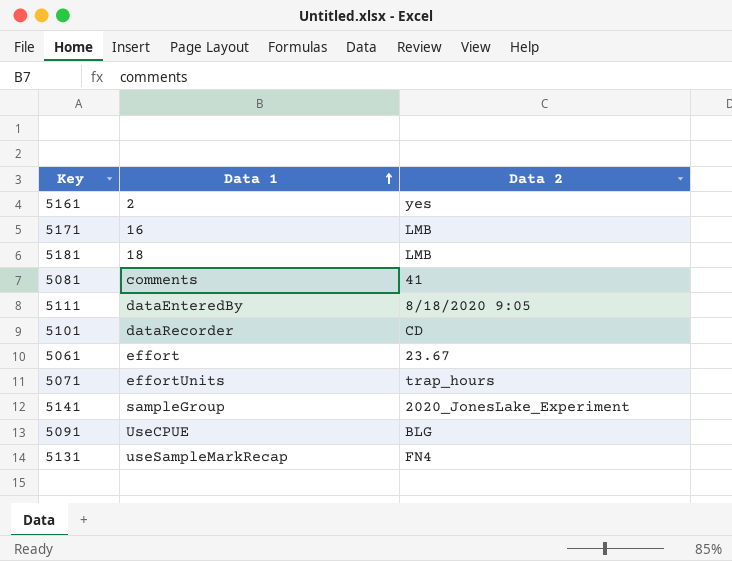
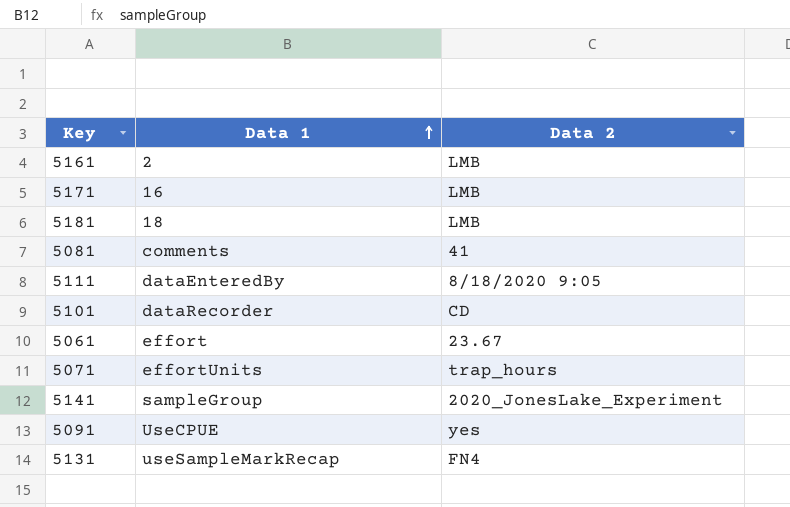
5161 | Data 2: yes -> LMB
5091 | Data 2: BLG -> yes

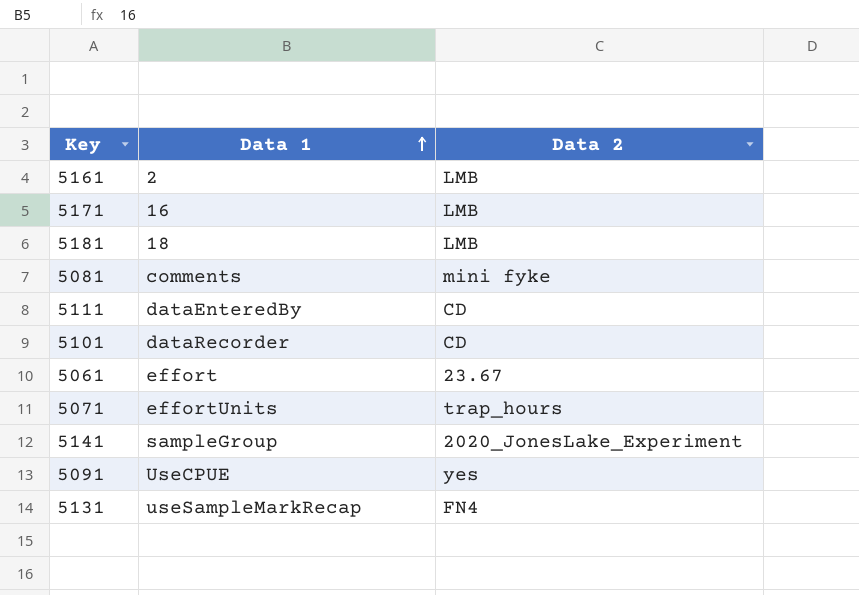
5081 | Data 2: 41 -> mini fyke
5111 | Data 2: 8/18/2020 9:05 -> CD

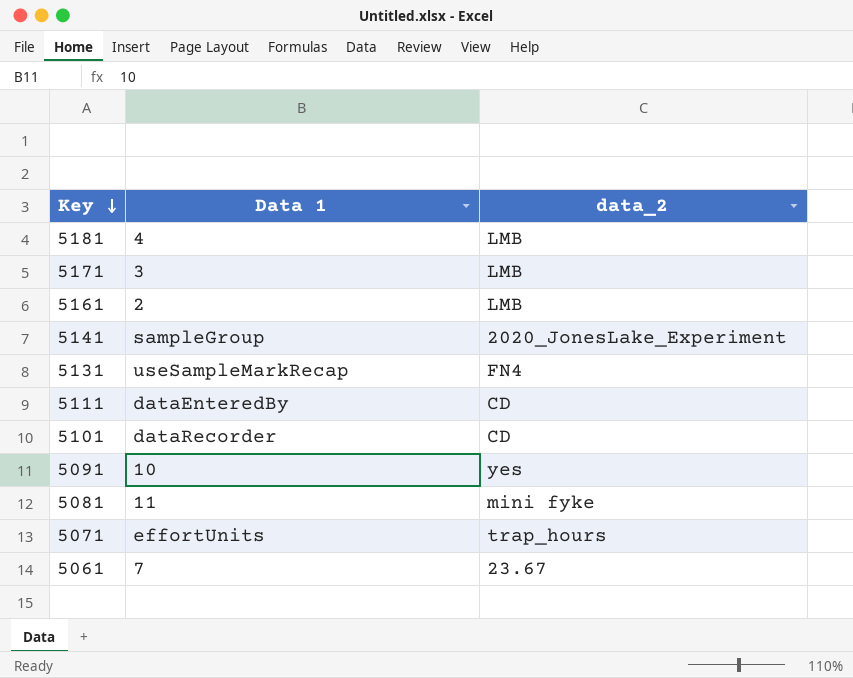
row order: Data 1 ascending -> Key descending
column name: Data 2 -> data_2
5181 | Data 1: 18 -> 4
5171 | Data 1: 16 -> 3
5091 | Data 1: UseCPUE -> 10
5081 | Data 1: comments -> 11
5061 | Data 1: effort -> 7

